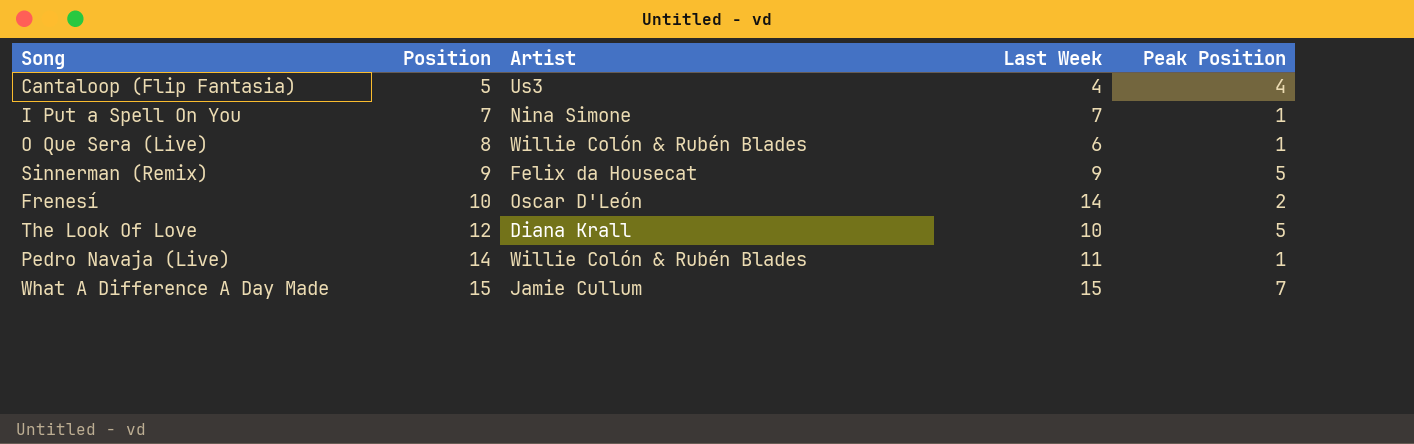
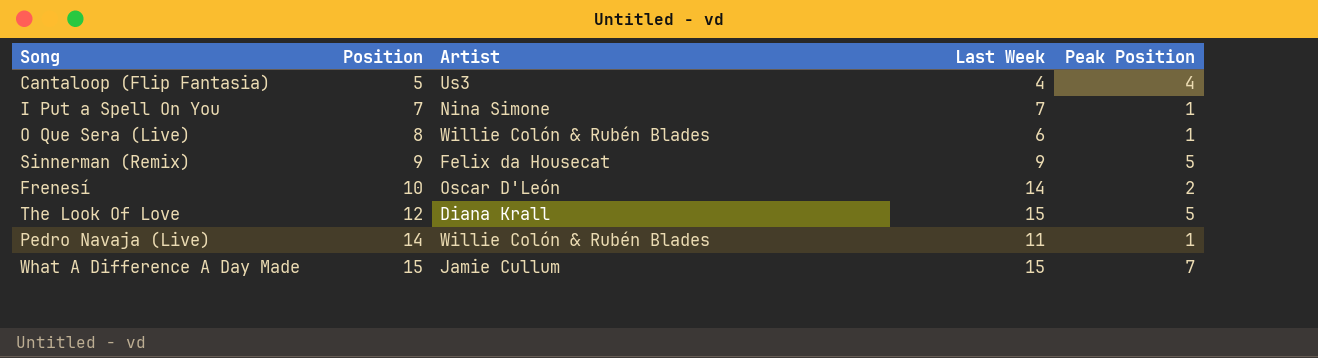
The Look Of Love | Last Week: 10 -> 15

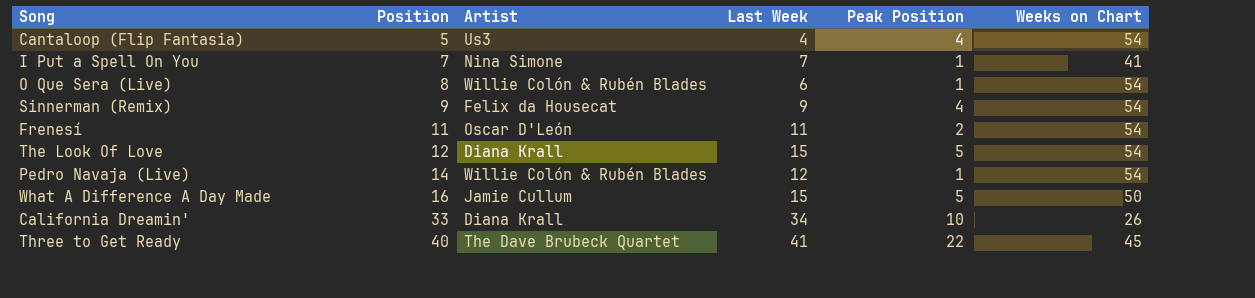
column Weeks on Chart | position: none -> 6
Sinnerman (Remix) | Peak Position: 5 -> 4
Frenesí | Position: 10 -> 11
Frenesí | Last Week: 14 -> 11
Pedro Navaja (Live) | Last Week: 11 -> 12
What A Difference A Day Made | Position: 15 -> 16
What A Difference A Day Made | Peak Position: 7 -> 5
row California Dreamin': none -> 33 | Diana Krall | 34 | 10 | 26
row Three to Get Ready: none -> 40 | The Dave Brubeck Quartet | 41 | 22 | 45

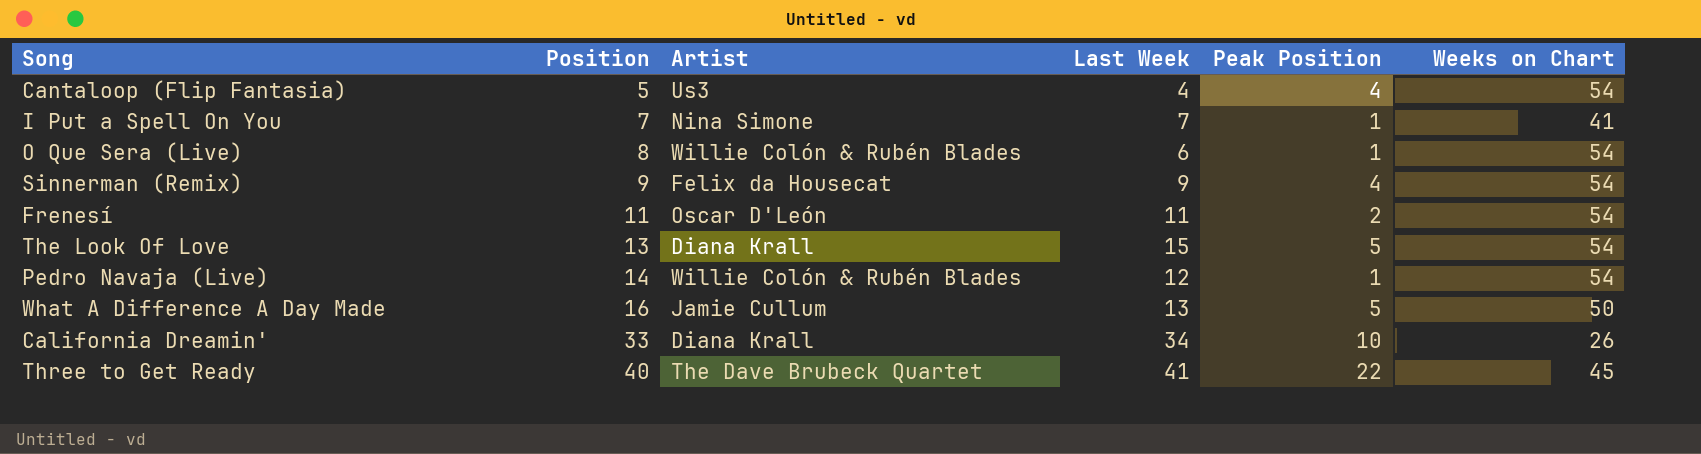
The Look Of Love | Position: 12 -> 13
What A Difference A Day Made | Last Week: 15 -> 13

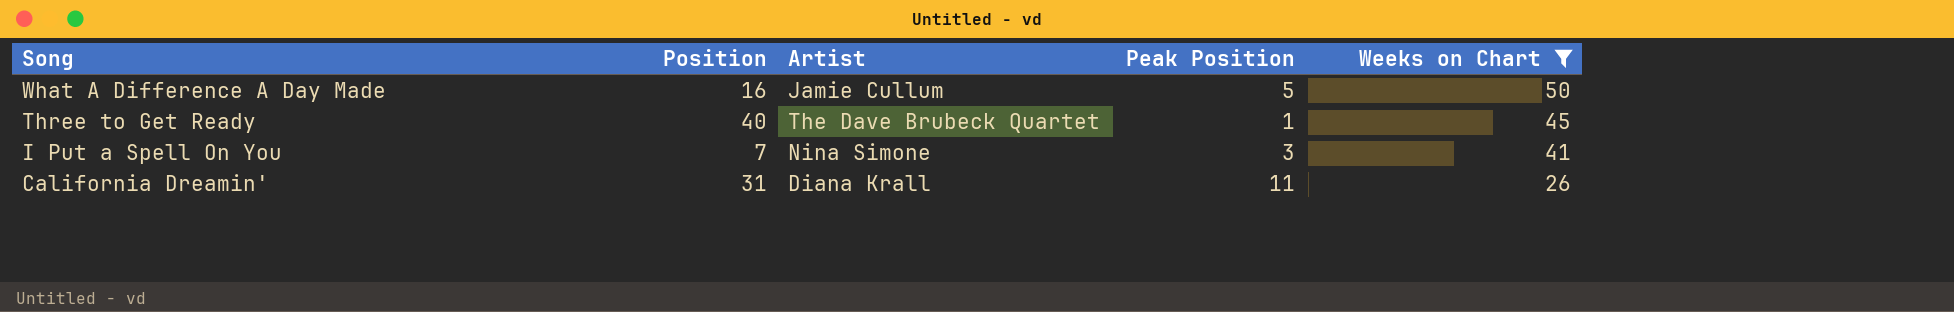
filter: none -> Weeks on Chart != 54
row order: Position ascending -> Song descending
column Last Week | position: 4 -> none
Three to Get Ready | Peak Position: 22 -> 1
I Put a Spell On You | Peak Position: 1 -> 3
California Dreamin' | Position: 33 -> 31
California Dreamin' | Peak Position: 10 -> 11

